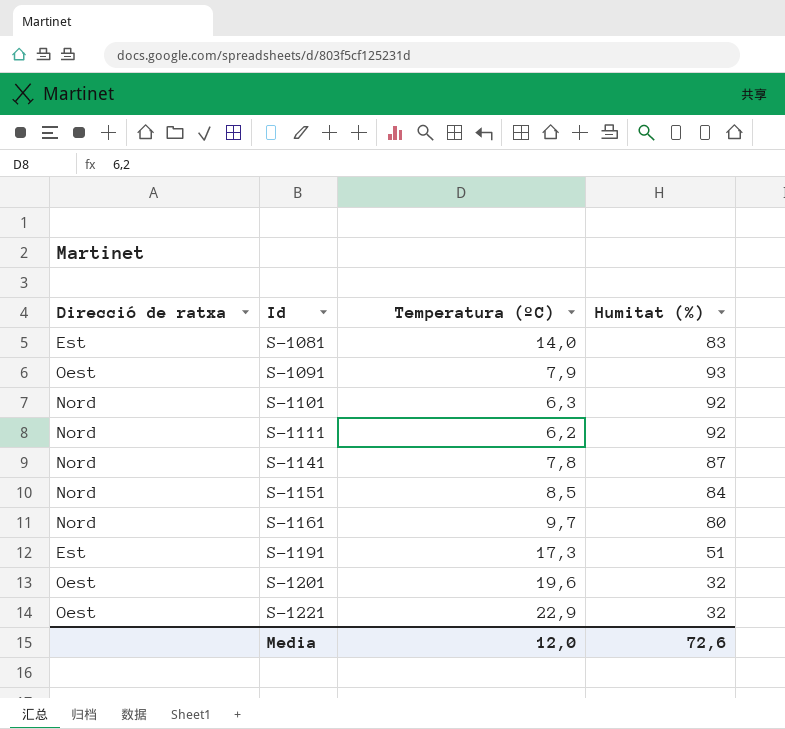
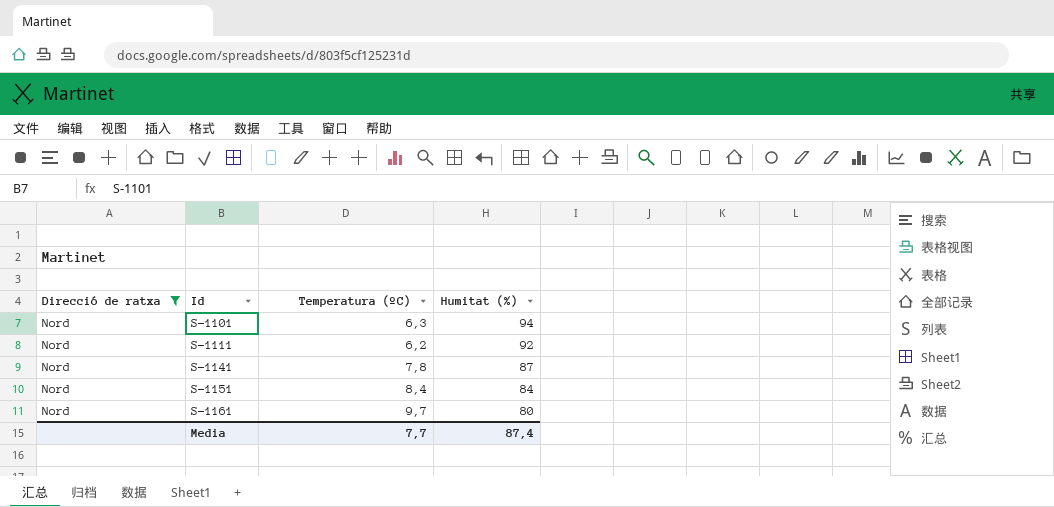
filter: none -> Direcció de ratxa = Nord
S-1101 | Humitat (%): 92 -> 94
S-1151 | Temperatura (ºC): 8,5 -> 8,4
Media | Temperatura (ºC): 12,0 -> 7,7
Media | Humitat (%): 72,6 -> 87,4

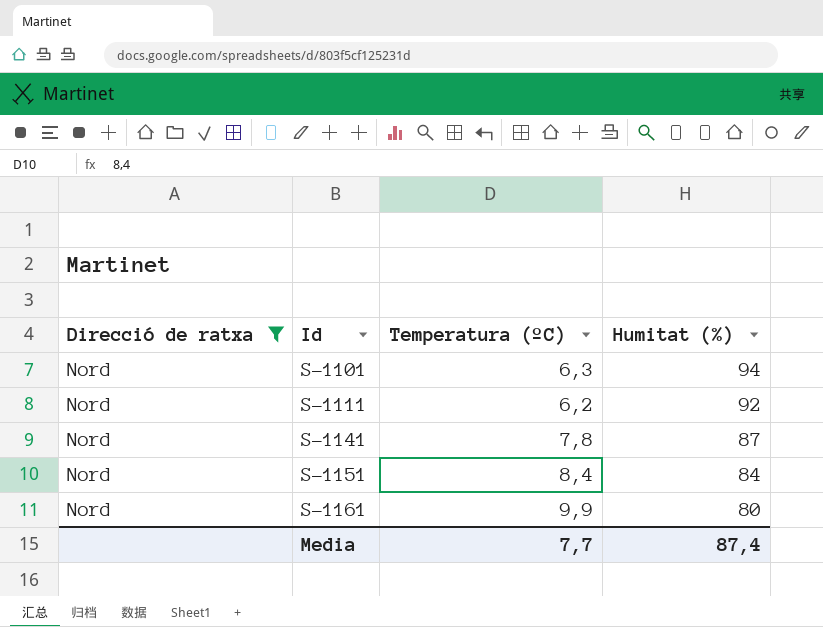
S-1161 | Temperatura (ºC): 9,7 -> 9,9

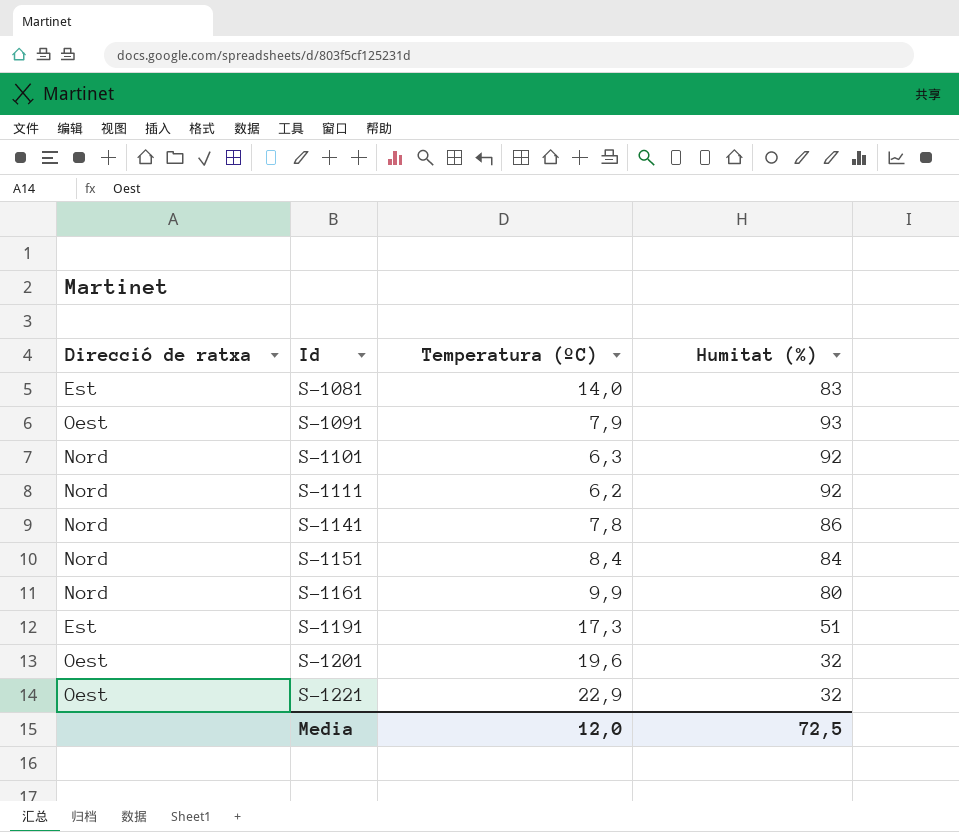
filter: Direcció de ratxa = Nord -> none
S-1101 | Humitat (%): 94 -> 92
S-1141 | Humitat (%): 87 -> 86
Media | Temperatura (ºC): 7,7 -> 12,0
Media | Humitat (%): 87,4 -> 72,5

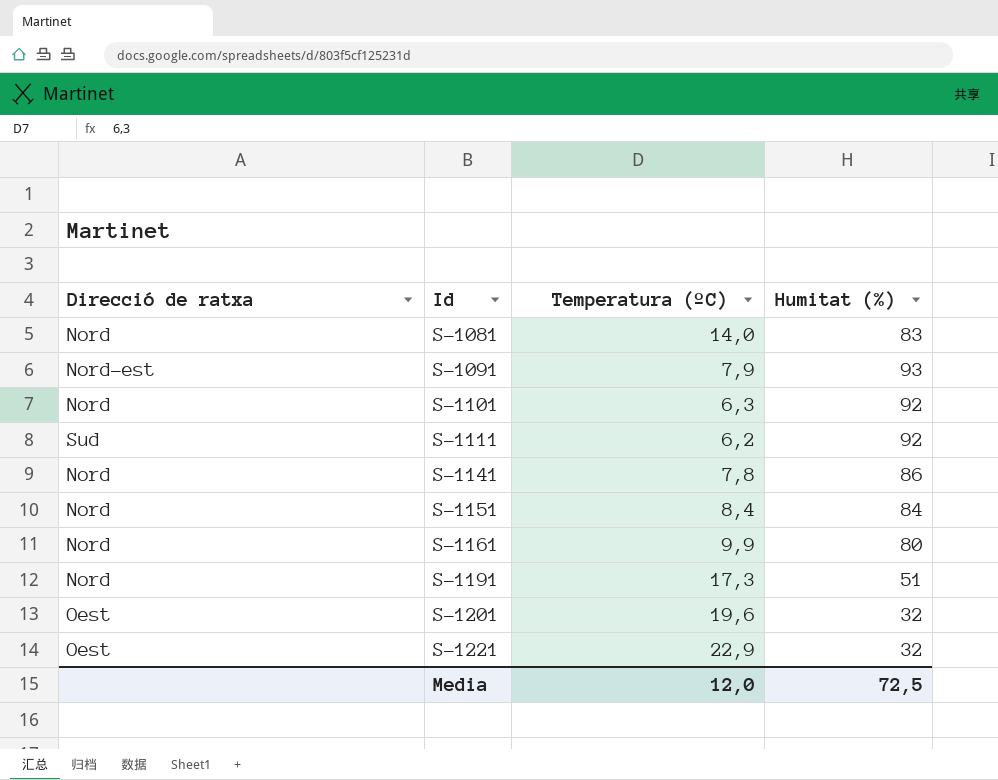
S-1081 | Direcció de ratxa: Est -> Nord
S-1091 | Direcció de ratxa: Oest -> Nord-est
S-1111 | Direcció de ratxa: Nord -> Sud
S-1191 | Direcció de ratxa: Est -> Nord

